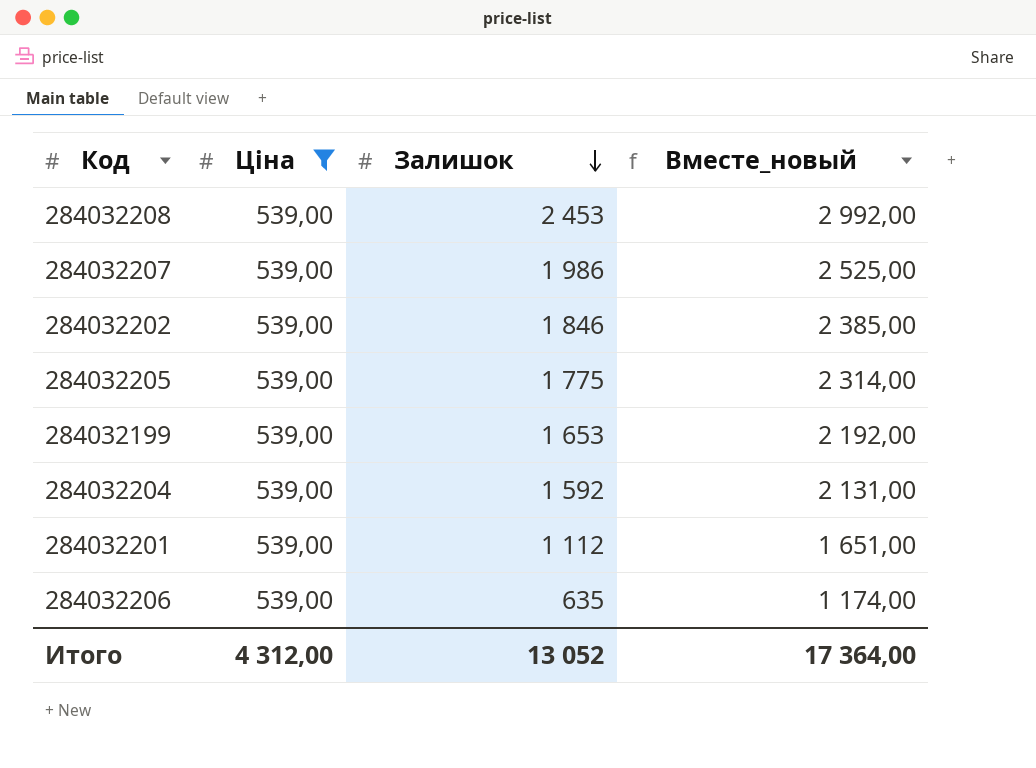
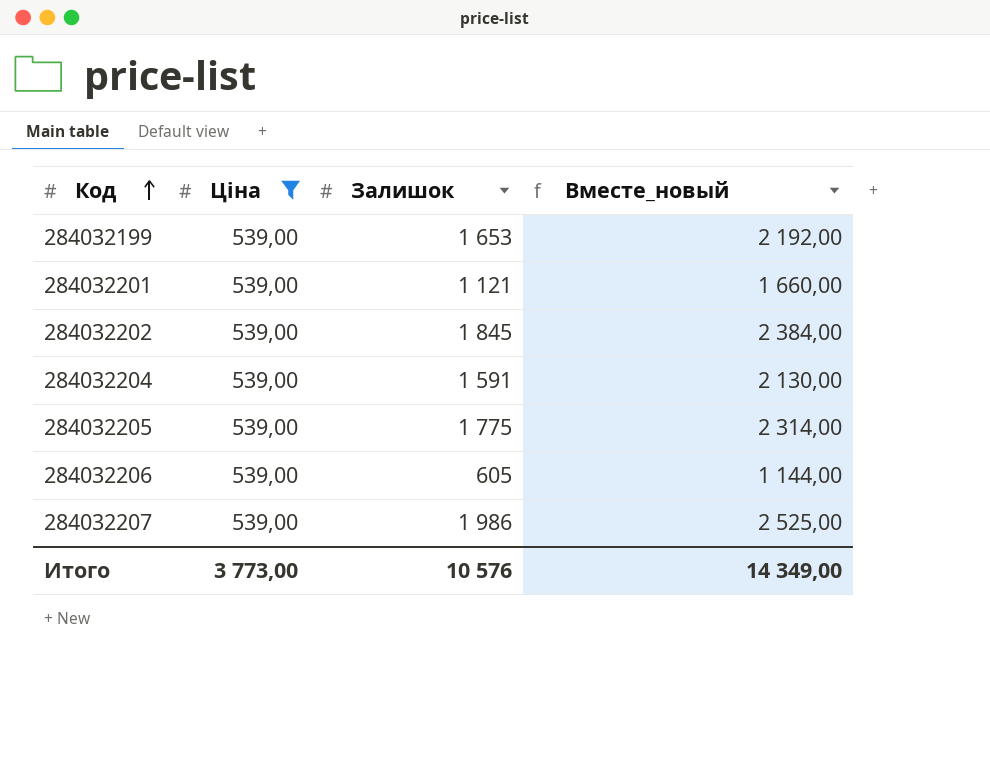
row order: Залишок descending -> Код ascending
row 284032208: 539,00 | 2 453 | 2 992,00 -> none
284032201 | Залишок: 1 112 -> 1 121
284032201 | Вместе_новый: 1 651,00 -> 1 660,00
284032202 | Залишок: 1 846 -> 1 845
284032202 | Вместе_новый: 2 385,00 -> 2 384,00
284032204 | Залишок: 1 592 -> 1 591
284032204 | Вместе_новый: 2 131,00 -> 2 130,00
284032206 | Залишок: 635 -> 605
284032206 | Вместе_новый: 1 174,00 -> 1 144,00
Итого | Ціна: 4 312,00 -> 3 773,00
Итого | Залишок: 13 052 -> 10 576
Итого | Вместе_новый: 17 364,00 -> 14 349,00

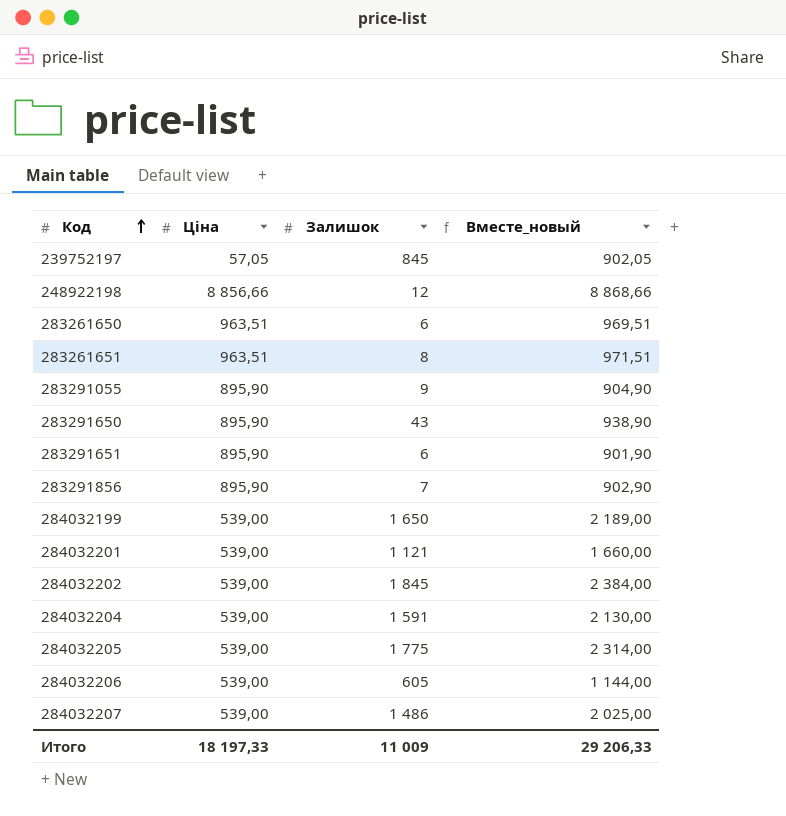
filter: Ціна = 539,00 -> none
284032199 | Залишок: 1 653 -> 1 650
284032199 | Вместе_новый: 2 192,00 -> 2 189,00
284032207 | Залишок: 1 986 -> 1 486
284032207 | Вместе_новый: 2 525,00 -> 2 025,00
Итого | Ціна: 3 773,00 -> 18 197,33
Итого | Залишок: 10 576 -> 11 009
Итого | Вместе_новый: 14 349,00 -> 29 206,33

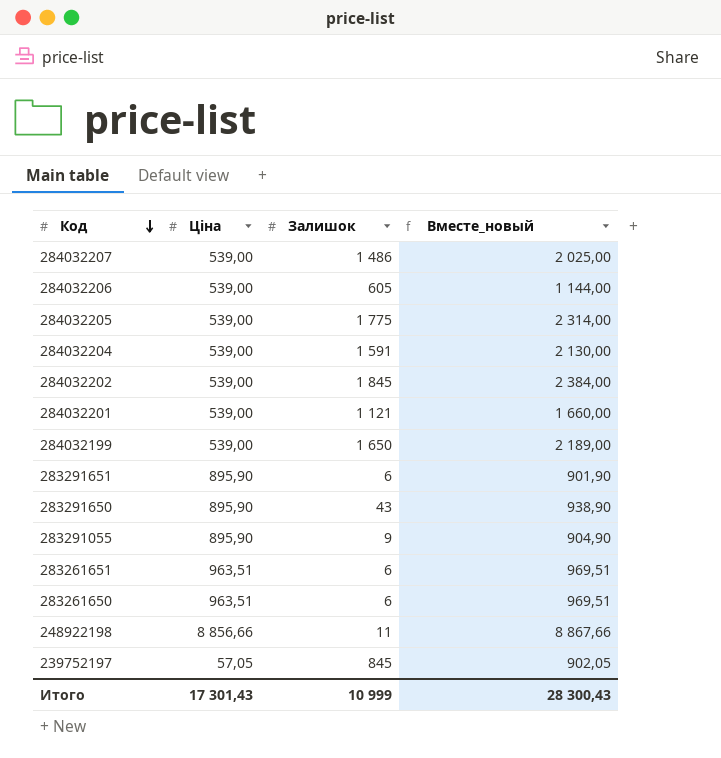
row order: Код ascending -> Код descending
row 283291856: 895,90 | 7 | 902,90 -> none
283261651 | Залишок: 8 -> 6
283261651 | Вместе_новый: 971,51 -> 969,51
248922198 | Залишок: 12 -> 11
248922198 | Вместе_новый: 8 868,66 -> 8 867,66
Итого | Ціна: 18 197,33 -> 17 301,43
Итого | Залишок: 11 009 -> 10 999
Итого | Вместе_новый: 29 206,33 -> 28 300,43

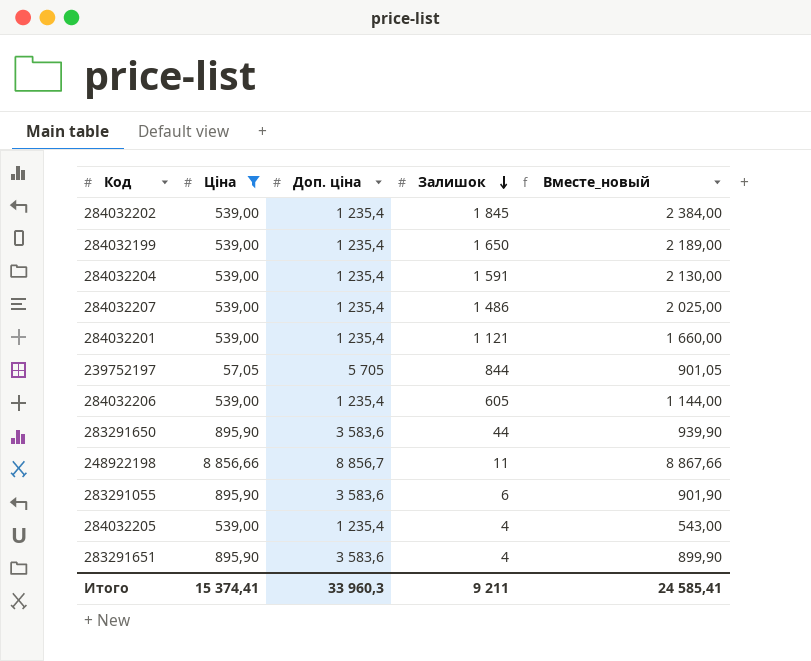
filter: none -> Ціна != 963,51
row order: Код descending -> Залишок descending
column Доп. ціна | position: none -> 3
239752197 | Залишок: 845 -> 844
239752197 | Вместе_новый: 902,05 -> 901,05
283291650 | Залишок: 43 -> 44
283291650 | Вместе_новый: 938,90 -> 939,90
283291055 | Залишок: 9 -> 6
283291055 | Вместе_новый: 904,90 -> 901,90
284032205 | Залишок: 1 775 -> 4
284032205 | Вместе_новый: 2 314,00 -> 543,00
283291651 | Залишок: 6 -> 4
283291651 | Вместе_новый: 901,90 -> 899,90
Итого | Ціна: 17 301,43 -> 15 374,41
Итого | Залишок: 10 999 -> 9 211
Итого | Вместе_новый: 28 300,43 -> 24 585,41

